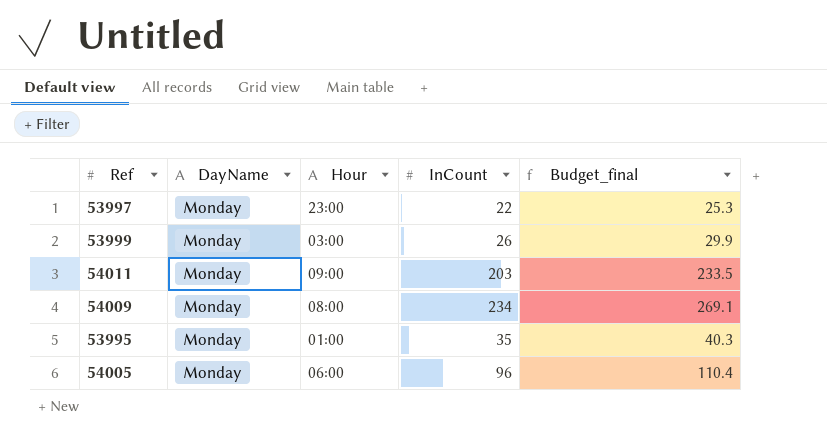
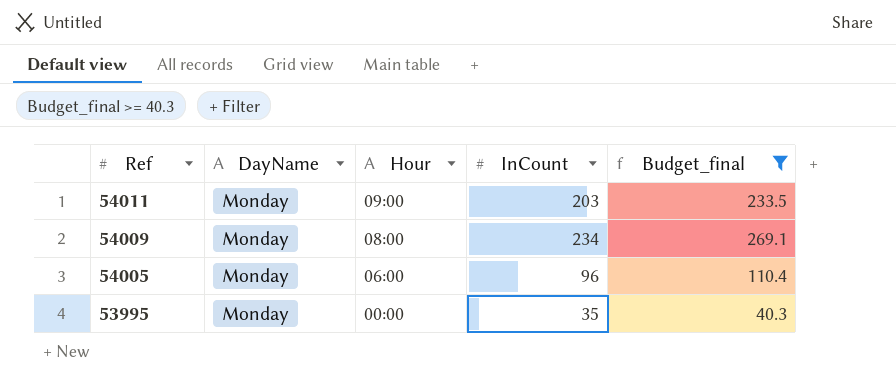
filter: none -> Budget_final >= 40.3
row order: none -> Ref descending
53995 | Hour: 01:00 -> 00:00

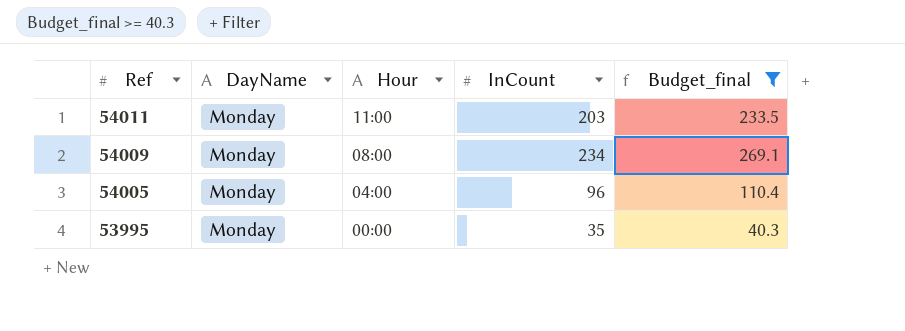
54011 | Hour: 09:00 -> 11:00
54005 | Hour: 06:00 -> 04:00

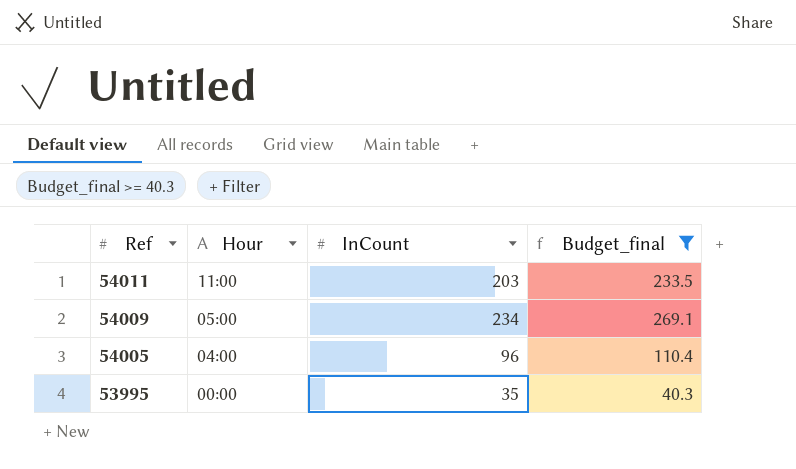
column DayName | position: 2 -> none
54009 | Hour: 08:00 -> 05:00

